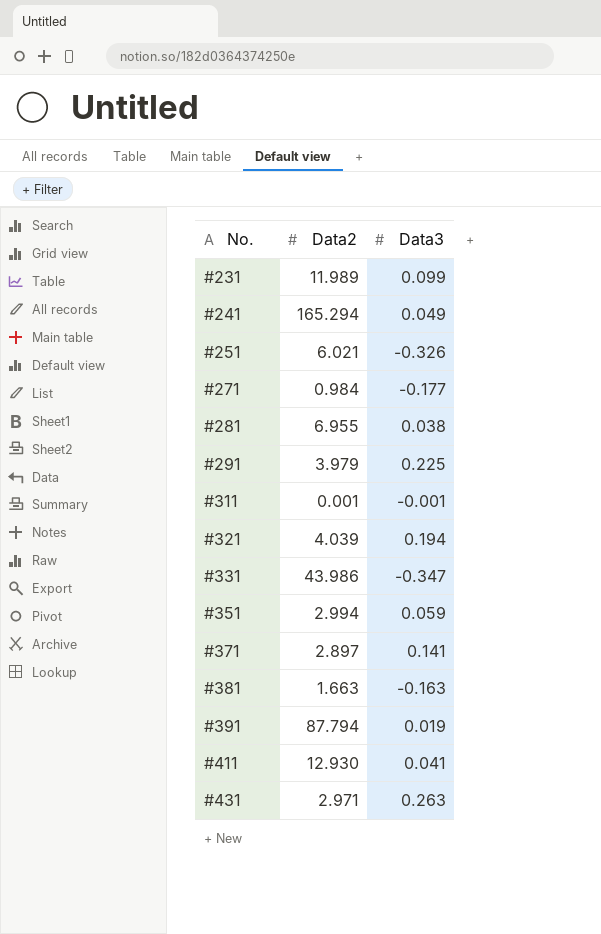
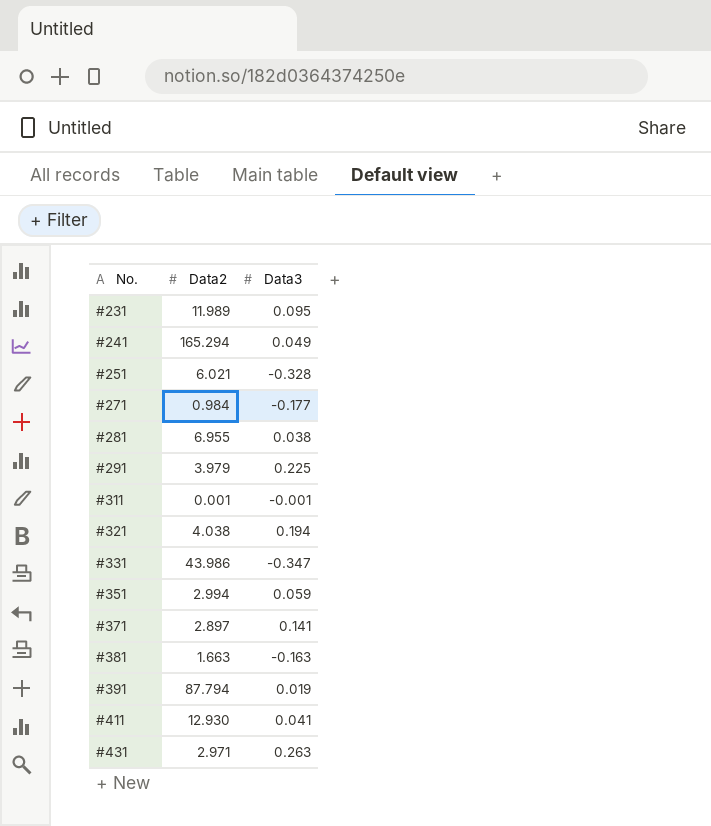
#231 | Data3: 0.099 -> 0.095
#251 | Data3: -0.326 -> -0.328
#321 | Data2: 4.039 -> 4.038

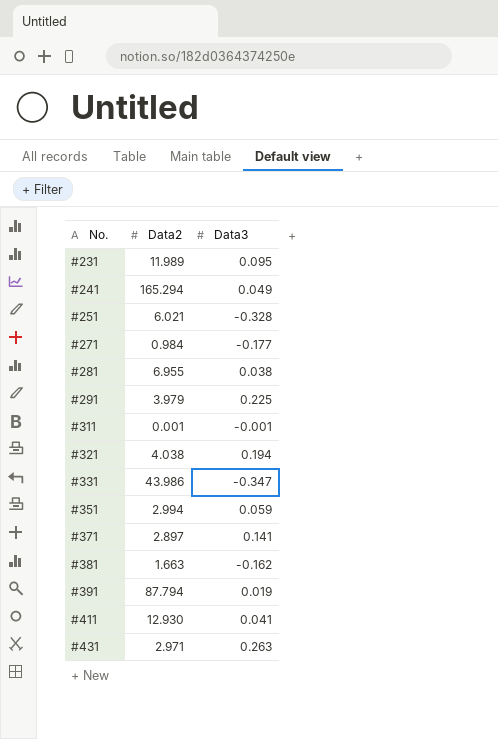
#381 | Data3: -0.163 -> -0.162

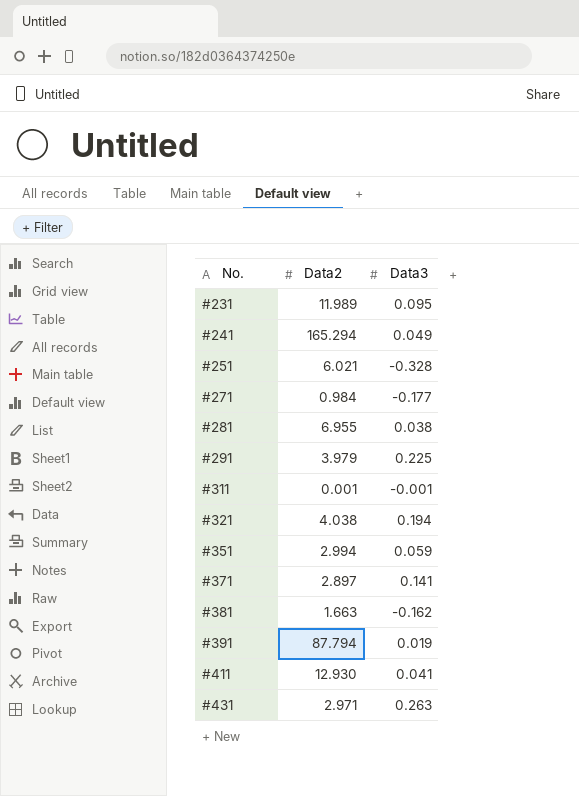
row #331: 43.986 | -0.347 -> none

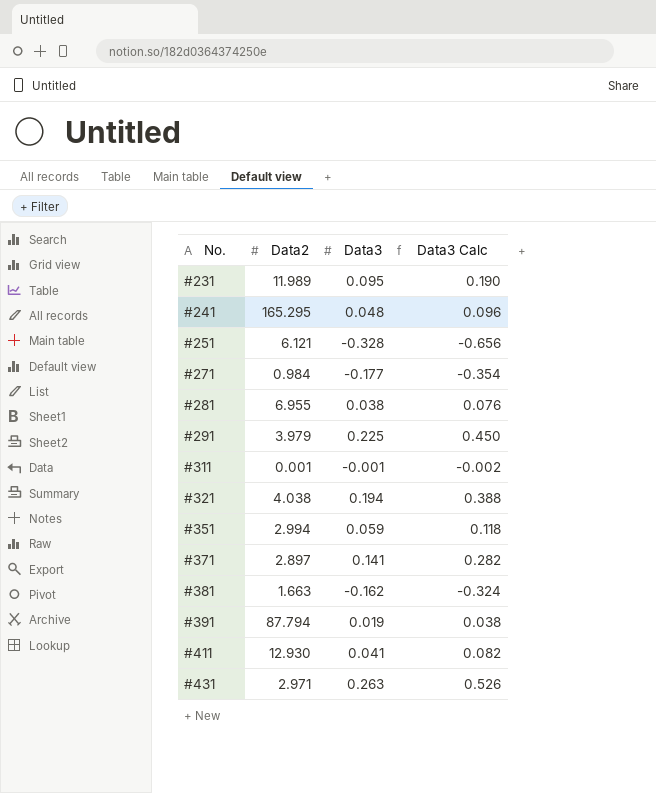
column Data3 Calc | formula: none -> [Data3] * 2
#241 | Data2: 165.294 -> 165.295
#241 | Data3: 0.049 -> 0.048
#251 | Data2: 6.021 -> 6.121

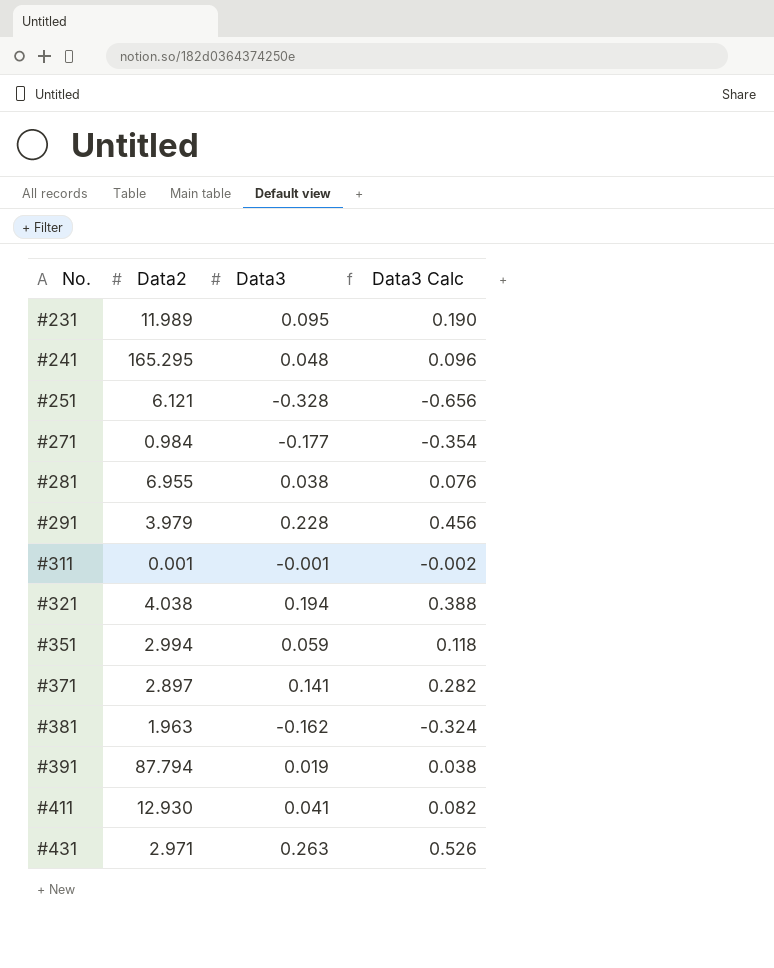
#291 | Data3: 0.225 -> 0.228
#291 | Data3 Calc: 0.450 -> 0.456
#381 | Data2: 1.663 -> 1.963

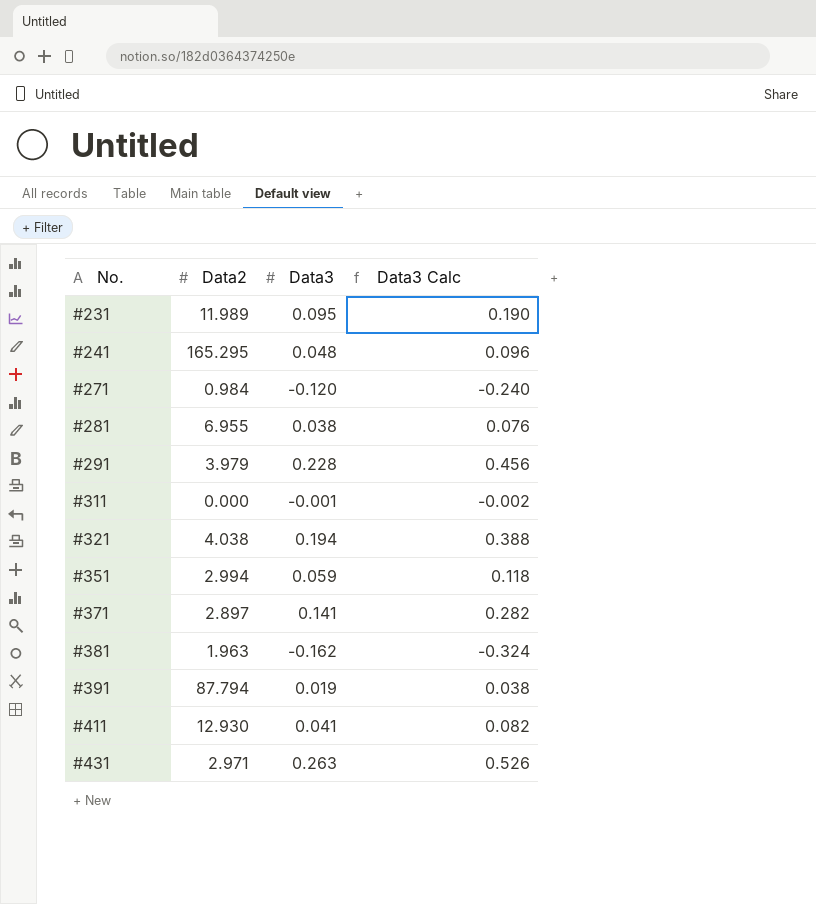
row #251: 6.121 | -0.328 | -0.656 -> none
#271 | Data3: -0.177 -> -0.120
#271 | Data3 Calc: -0.354 -> -0.240
#311 | Data2: 0.001 -> 0.000

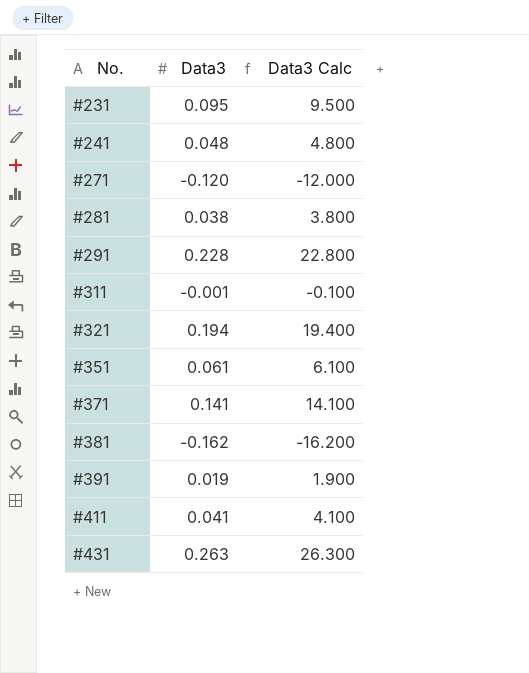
column Data2 | position: 2 -> none
column Data3 Calc | formula: [Data3] * 2 -> [Data3] * 100
#351 | Data3: 0.059 -> 0.061

